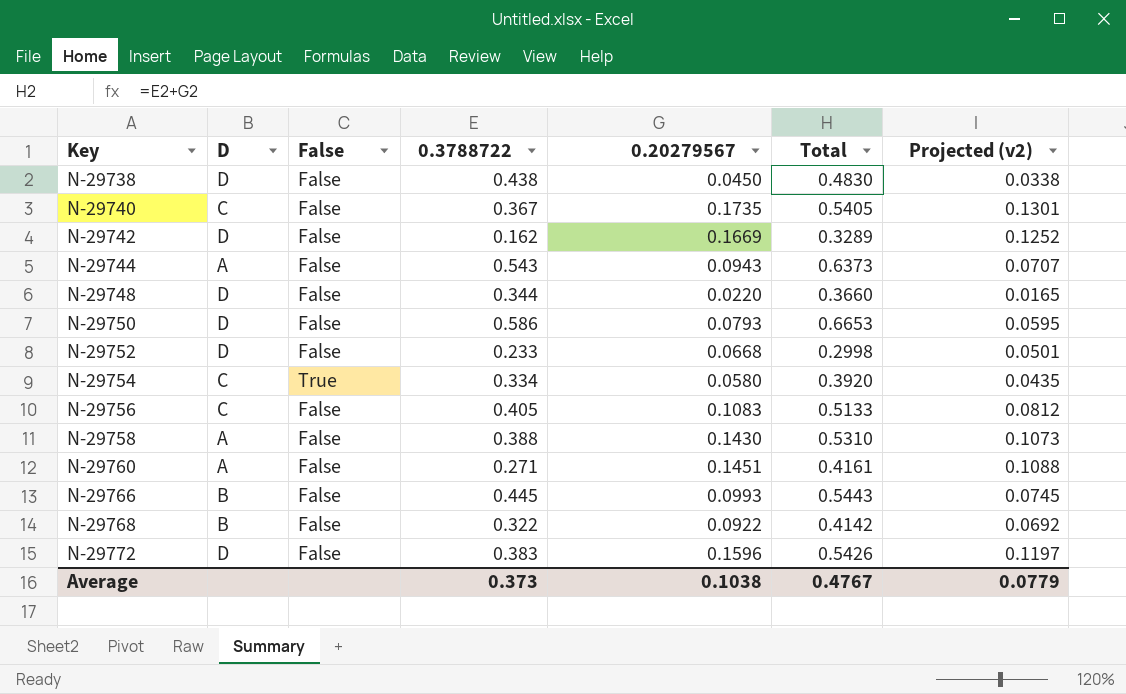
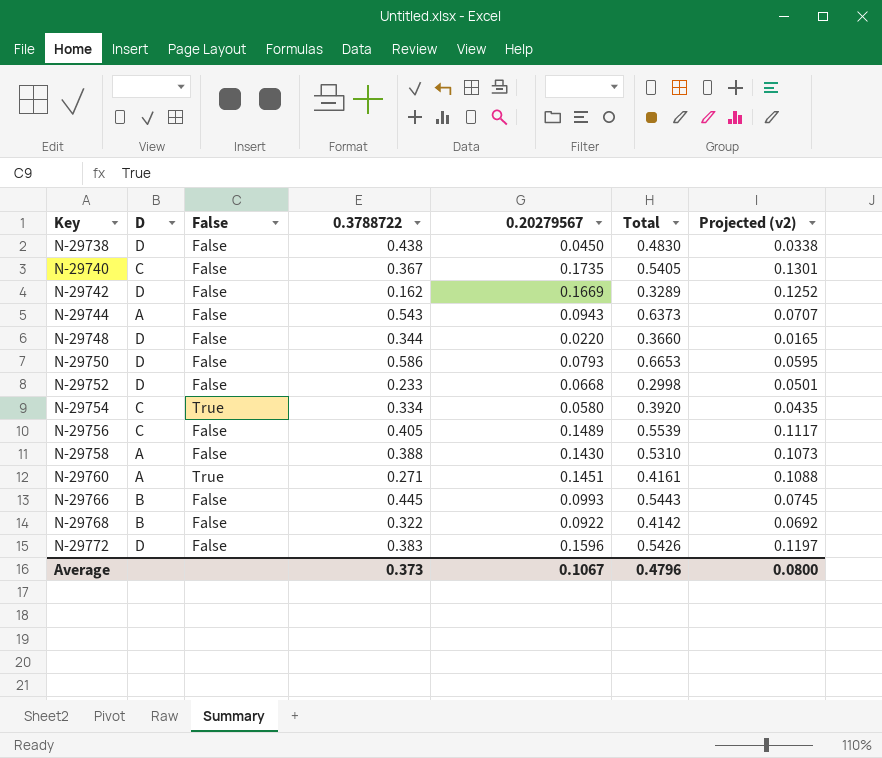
N-29756 | 0.20279567: 0.1083 -> 0.1489
N-29756 | Total: 0.5133 -> 0.5539
N-29756 | Projected (v2): 0.0812 -> 0.1117
N-29760 | False: False -> True
Average | 0.20279567: 0.1038 -> 0.1067
Average | Total: 0.4767 -> 0.4796
Average | Projected (v2): 0.0779 -> 0.0800

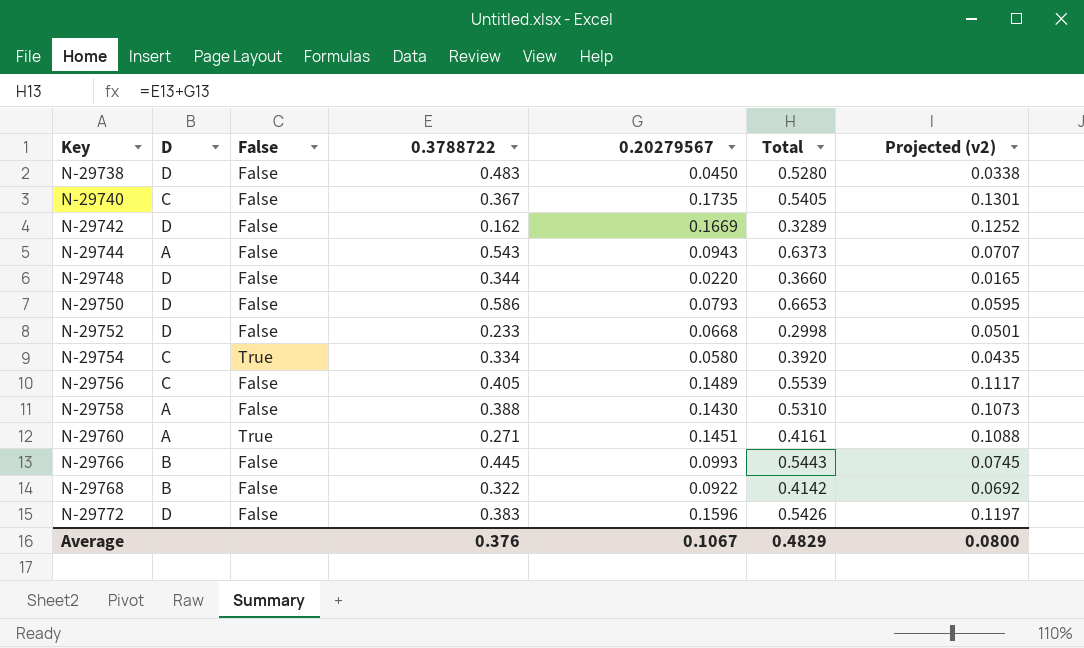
N-29738 | 0.3788722: 0.438 -> 0.483
N-29738 | Total: 0.4830 -> 0.5280
Average | 0.3788722: 0.373 -> 0.376
Average | Total: 0.4796 -> 0.4829

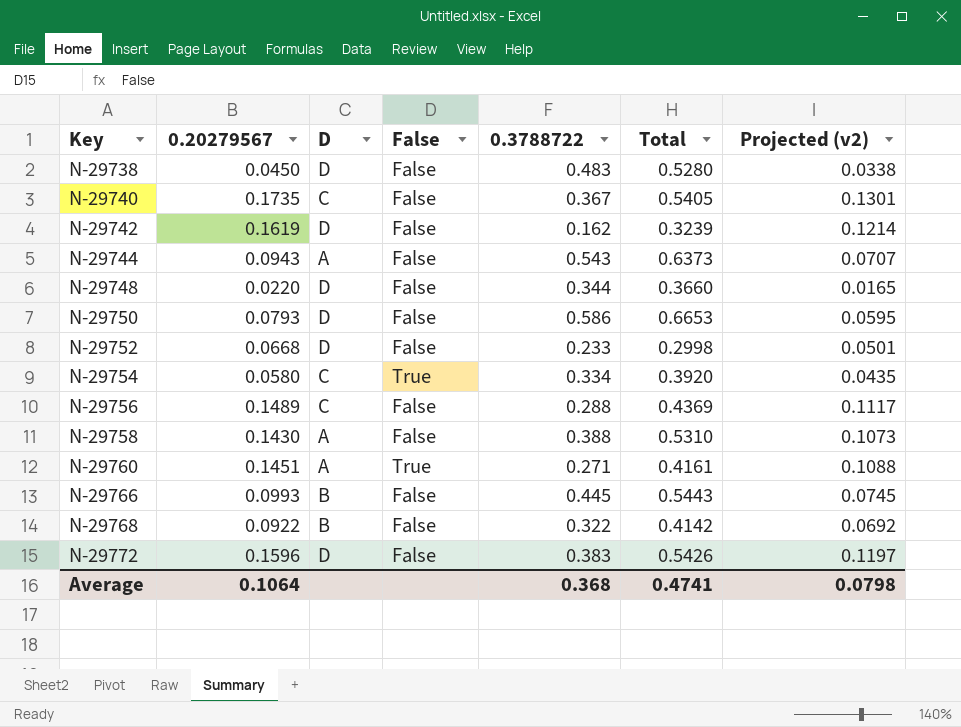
column 0.20279567 | position: 5 -> 2
N-29742 | 0.20279567: 0.1669 -> 0.1619
N-29742 | Total: 0.3289 -> 0.3239
N-29742 | Projected (v2): 0.1252 -> 0.1214
N-29756 | 0.3788722: 0.405 -> 0.288
N-29756 | Total: 0.5539 -> 0.4369
Average | 0.20279567: 0.1067 -> 0.1064
Average | 0.3788722: 0.376 -> 0.368
Average | Total: 0.4829 -> 0.4741
Average | Projected (v2): 0.0800 -> 0.0798

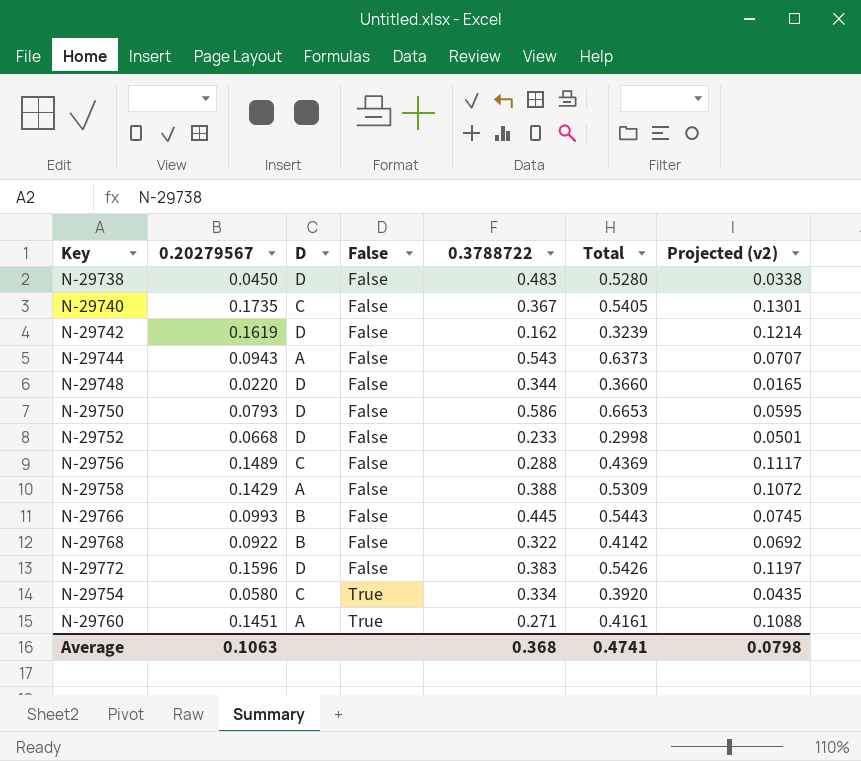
row order: Key ascending -> False ascending
N-29758 | 0.20279567: 0.1430 -> 0.1429
N-29758 | Total: 0.5310 -> 0.5309
N-29758 | Projected (v2): 0.1073 -> 0.1072
Average | 0.20279567: 0.1064 -> 0.1063

